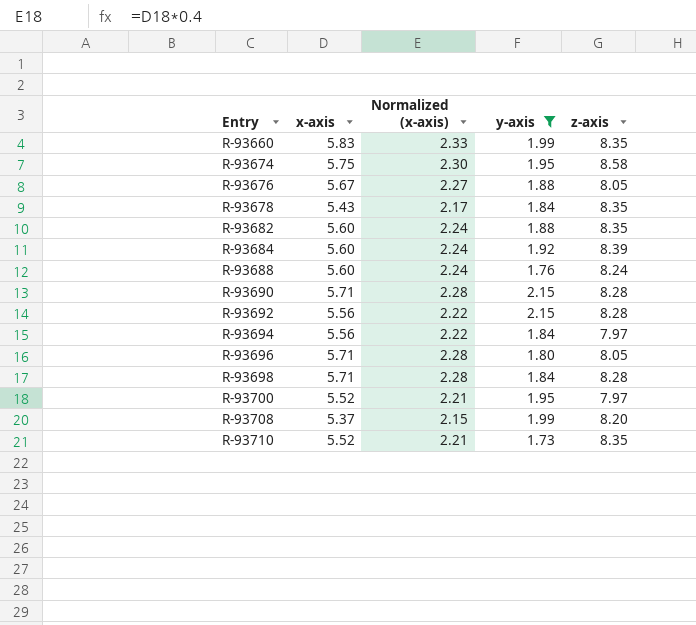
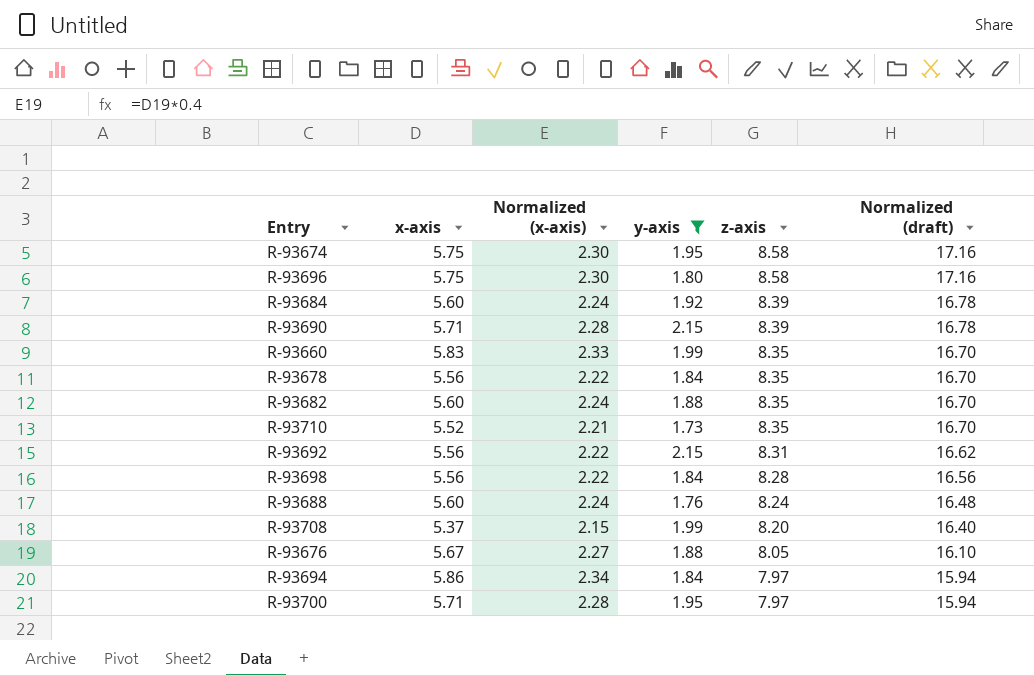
row order: Entry ascending -> z-axis descending
column Normalized (draft) | formula: none -> [z-axis] * 2
R-93696 | x-axis: 5.71 -> 5.75
R-93696 | Normalized (x-axis): 2.28 -> 2.30
R-93696 | z-axis: 8.05 -> 8.58
R-93690 | z-axis: 8.28 -> 8.39
R-93678 | x-axis: 5.43 -> 5.56
R-93678 | Normalized (x-axis): 2.17 -> 2.22
R-93692 | z-axis: 8.28 -> 8.31
R-93698 | x-axis: 5.71 -> 5.56
R-93698 | Normalized (x-axis): 2.28 -> 2.22
R-93694 | x-axis: 5.56 -> 5.86
R-93694 | Normalized (x-axis): 2.22 -> 2.34
R-93700 | x-axis: 5.52 -> 5.71
R-93700 | Normalized (x-axis): 2.21 -> 2.28

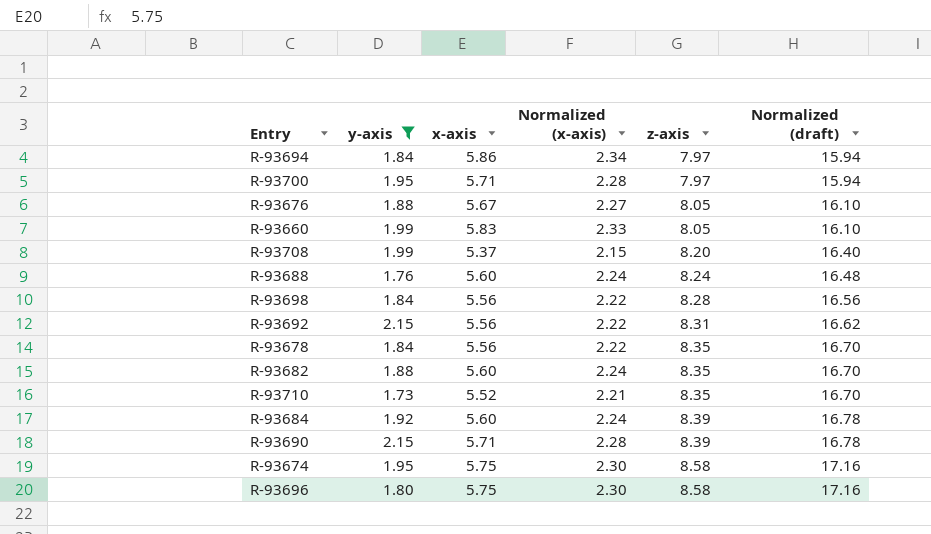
row order: z-axis descending -> z-axis ascending
column y-axis | position: 4 -> 2
R-93660 | z-axis: 8.35 -> 8.05
R-93660 | Normalized (draft): 16.70 -> 16.10

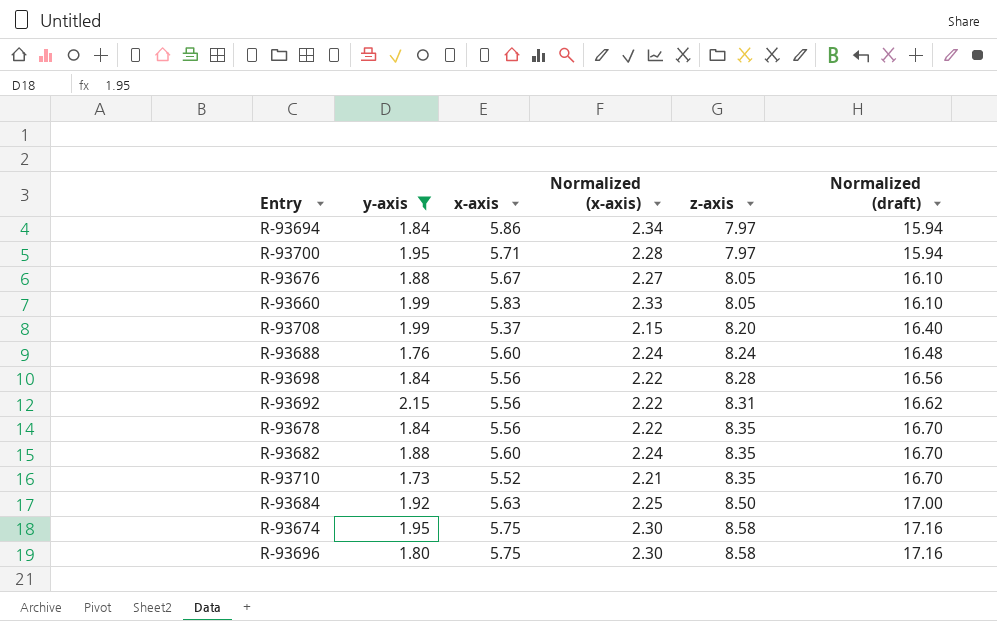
row R-93690: 2.15 | 5.71 | 2.28 | 8.39 | 16.78 -> none
R-93684 | x-axis: 5.60 -> 5.63
R-93684 | Normalized (x-axis): 2.24 -> 2.25
R-93684 | z-axis: 8.39 -> 8.50
R-93684 | Normalized (draft): 16.78 -> 17.00

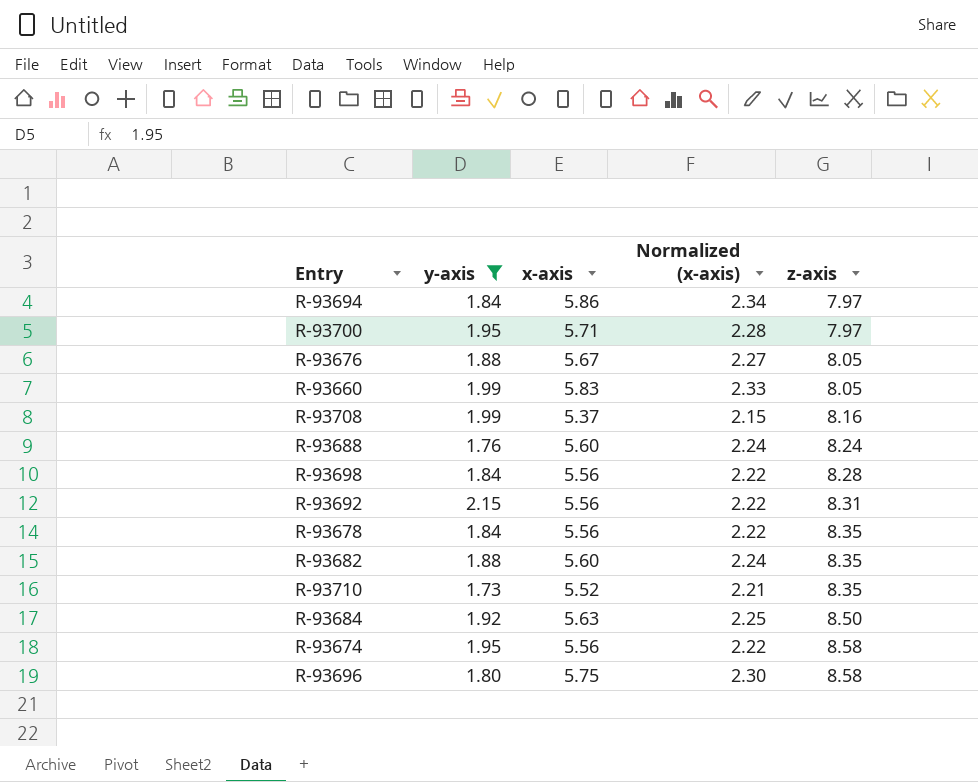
column Normalized (draft) | formula: [z-axis] * 2 -> none
R-93708 | z-axis: 8.20 -> 8.16
R-93674 | x-axis: 5.75 -> 5.56
R-93674 | Normalized (x-axis): 2.30 -> 2.22

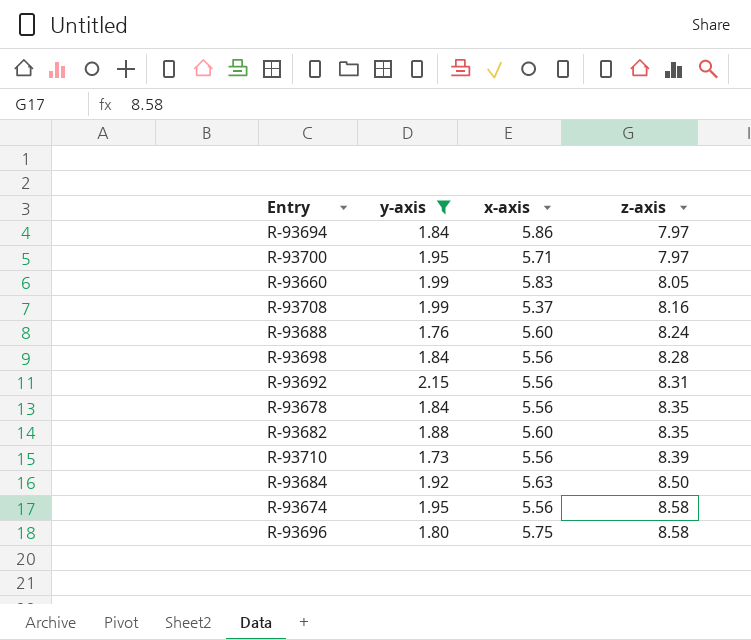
column Normalized (x-axis) | formula: [x-axis] * 0.4 -> none
row R-93676: 1.88 | 5.67 | 2.27 | 8.05 -> none
R-93710 | x-axis: 5.52 -> 5.56
R-93710 | z-axis: 8.35 -> 8.39

